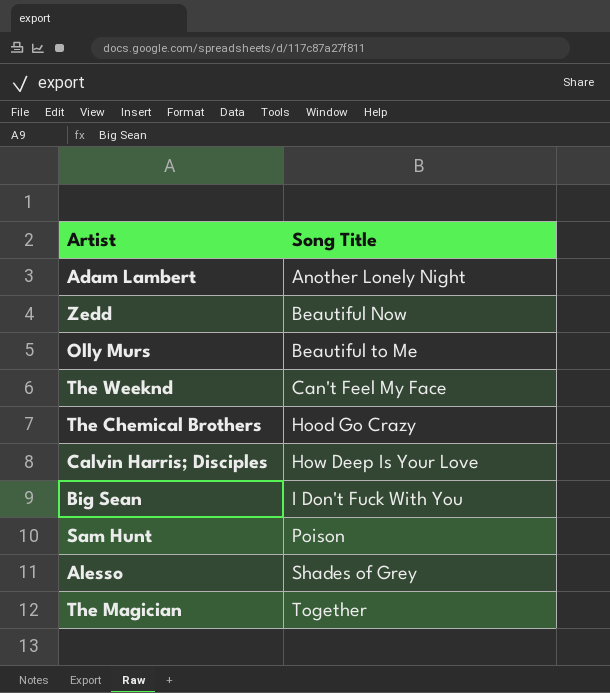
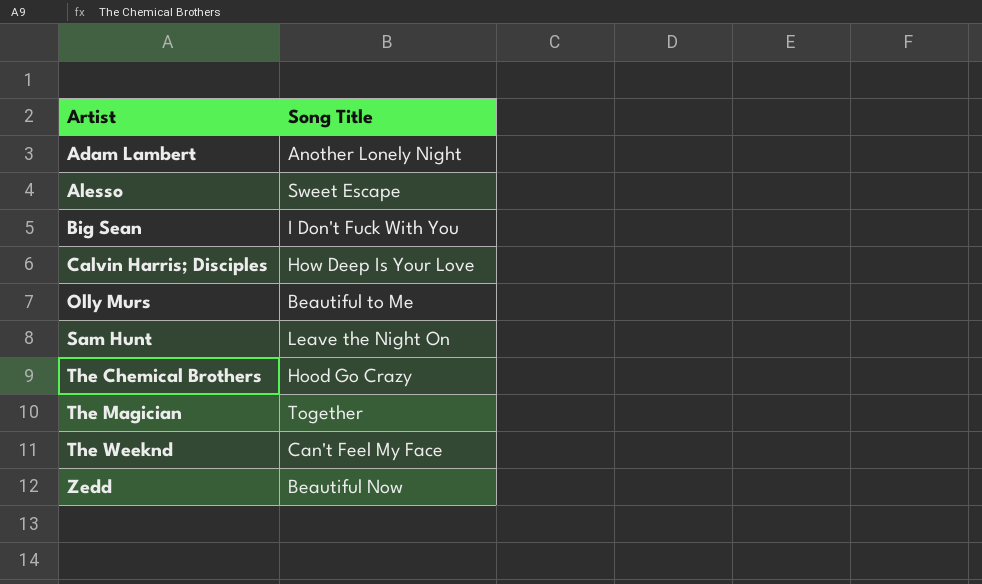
row order: Song Title ascending -> Artist ascending
Alesso | Song Title: Shades of Grey -> Sweet Escape
Sam Hunt | Song Title: Poison -> Leave the Night On

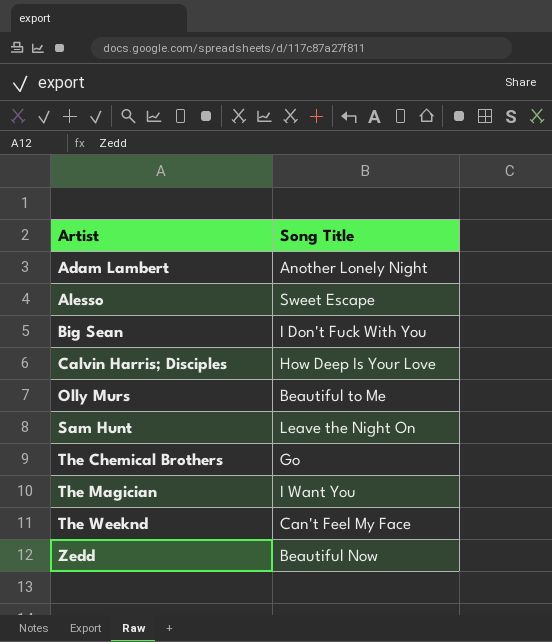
The Chemical Brothers | Song Title: Hood Go Crazy -> Go
The Magician | Song Title: Together -> I Want You

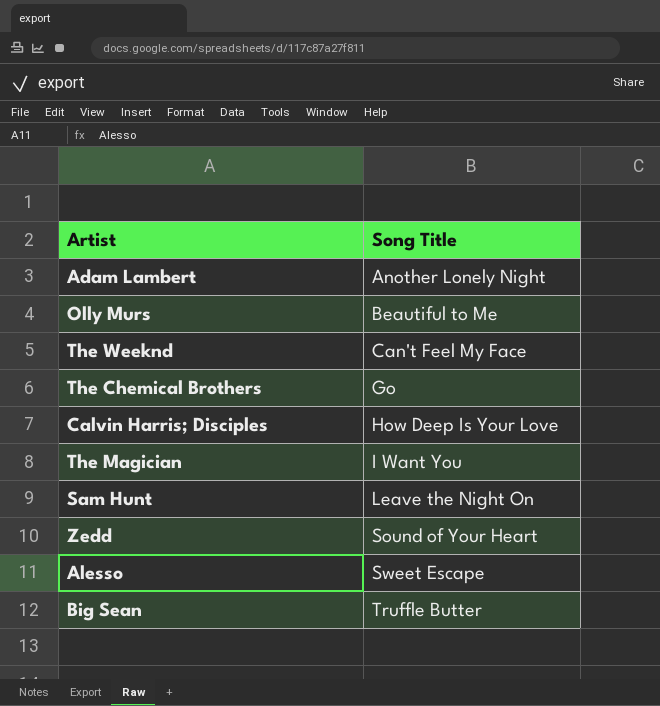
row order: Artist ascending -> Song Title ascending
Zedd | Song Title: Beautiful Now -> Sound of Your Heart
Big Sean | Song Title: I Don't Fuck With You -> Truffle Butter

